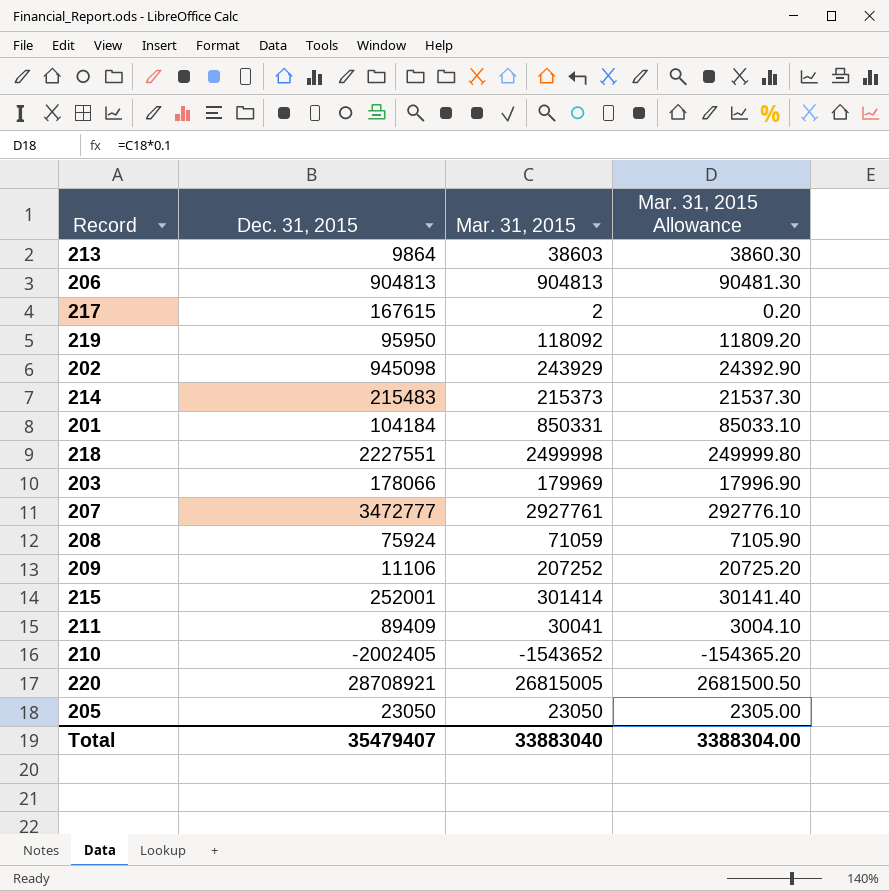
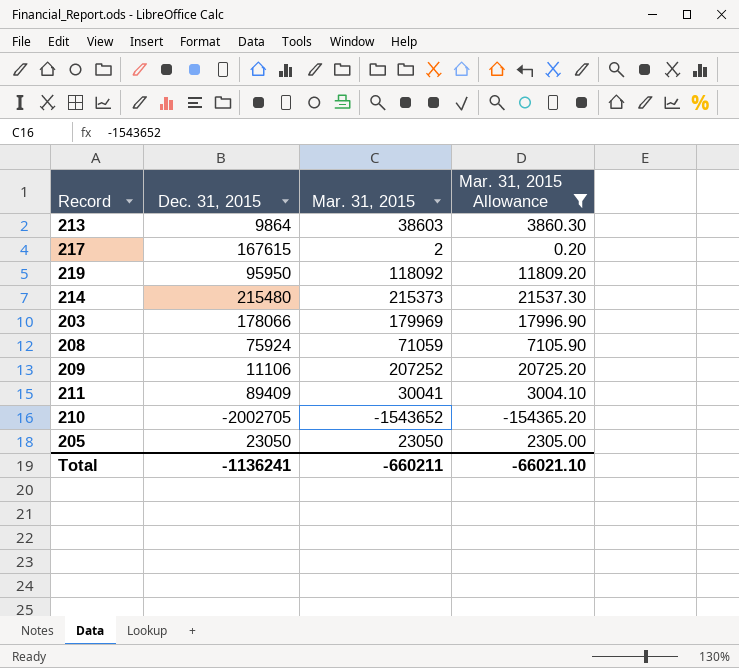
filter: none -> Mar. 31, 2015 Allowance <= 21537.30
214 | Dec. 31, 2015: 215483 -> 215480
210 | Dec. 31, 2015: -2002405 -> -2002705
Total | Dec. 31, 2015: 35479407 -> -1136241
Total | Mar. 31, 2015: 33883040 -> -660211
Total | Mar. 31, 2015 Allowance: 3388304.00 -> -66021.10

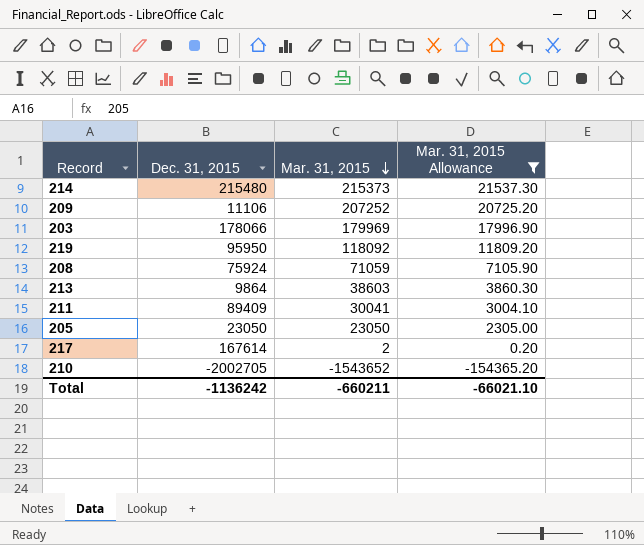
row order: none -> Mar. 31, 2015 descending
217 | Dec. 31, 2015: 167615 -> 167614
Total | Dec. 31, 2015: -1136241 -> -1136242

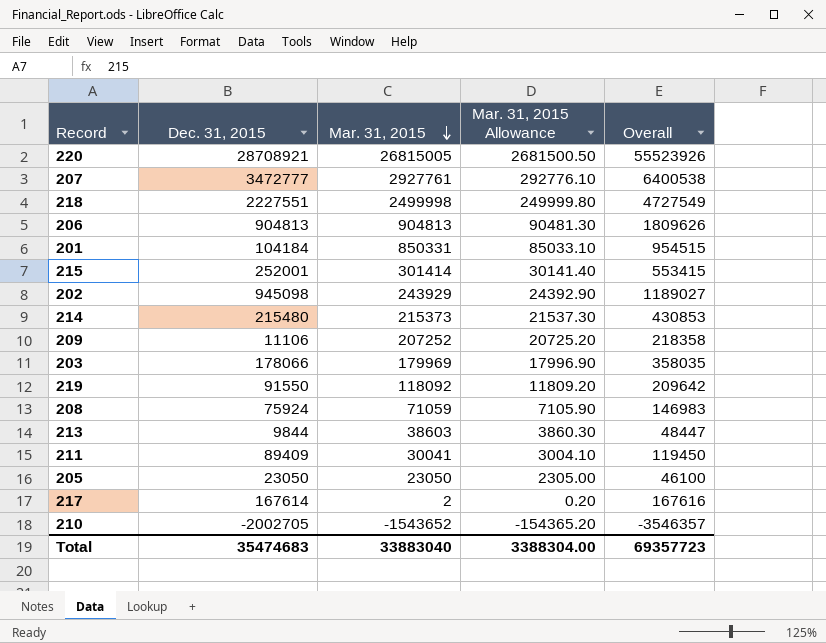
filter: Mar. 31, 2015 Allowance <= 21537.30 -> none
column Overall | formula: none -> [Dec. 31, 2015] + [Mar. 31, 2015]
219 | Dec. 31, 2015: 95950 -> 91550
213 | Dec. 31, 2015: 9864 -> 9844
Total | Dec. 31, 2015: -1136242 -> 35474683
Total | Mar. 31, 2015: -660211 -> 33883040
Total | Mar. 31, 2015 Allowance: -66021.10 -> 3388304.00

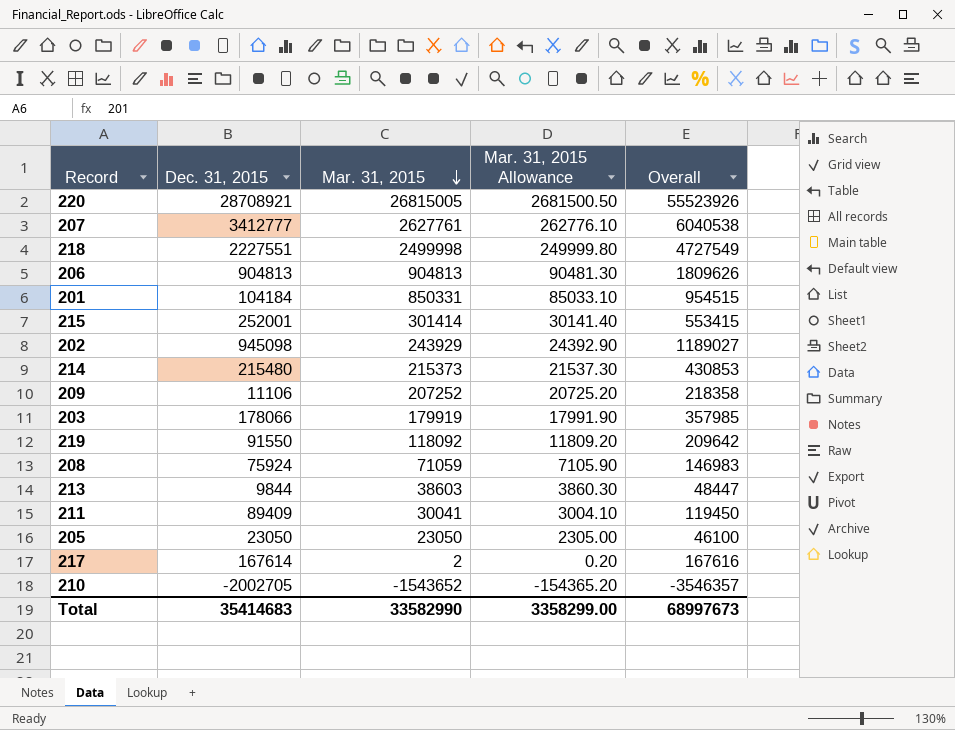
207 | Dec. 31, 2015: 3472777 -> 3412777
207 | Mar. 31, 2015: 2927761 -> 2627761
207 | Mar. 31, 2015 Allowance: 292776.10 -> 262776.10
207 | Overall: 6400538 -> 6040538
203 | Mar. 31, 2015: 179969 -> 179919
203 | Mar. 31, 2015 Allowance: 17996.90 -> 17991.90
203 | Overall: 358035 -> 357985
Total | Dec. 31, 2015: 35474683 -> 35414683
Total | Mar. 31, 2015: 33883040 -> 33582990
Total | Mar. 31, 2015 Allowance: 3388304.00 -> 3358299.00
Total | Overall: 69357723 -> 68997673

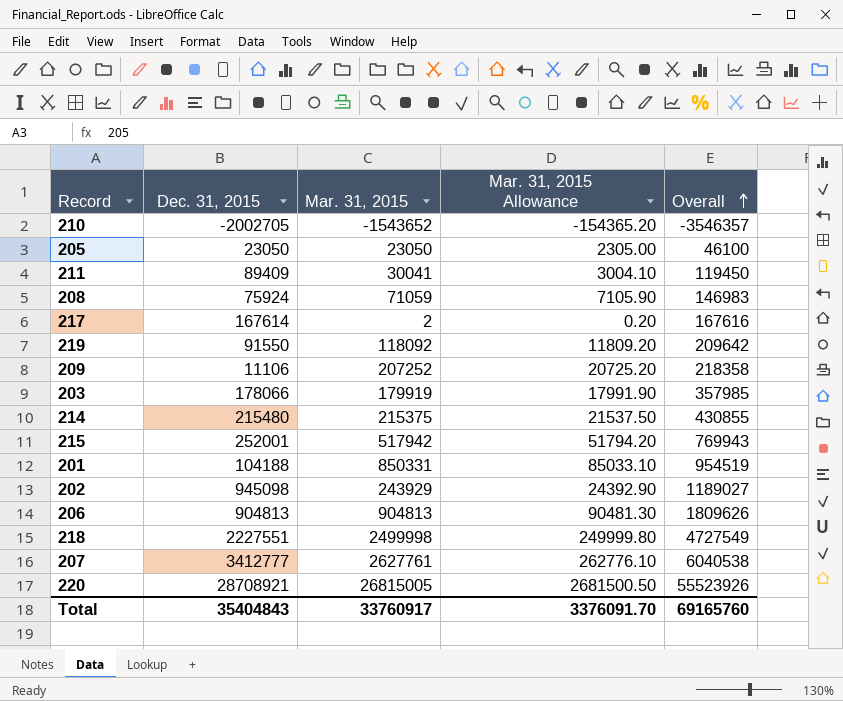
row order: Mar. 31, 2015 descending -> Overall ascending
row 213: 9844 | 38603 | 3860.30 | 48447 -> none
214 | Mar. 31, 2015: 215373 -> 215375
214 | Mar. 31, 2015 Allowance: 21537.30 -> 21537.50
214 | Overall: 430853 -> 430855
215 | Mar. 31, 2015: 301414 -> 517942
215 | Mar. 31, 2015 Allowance: 30141.40 -> 51794.20
215 | Overall: 553415 -> 769943
201 | Dec. 31, 2015: 104184 -> 104188
201 | Overall: 954515 -> 954519
Total | Dec. 31, 2015: 35414683 -> 35404843
Total | Mar. 31, 2015: 33582990 -> 33760917
Total | Mar. 31, 2015 Allowance: 3358299.00 -> 3376091.70
Total | Overall: 68997673 -> 69165760

